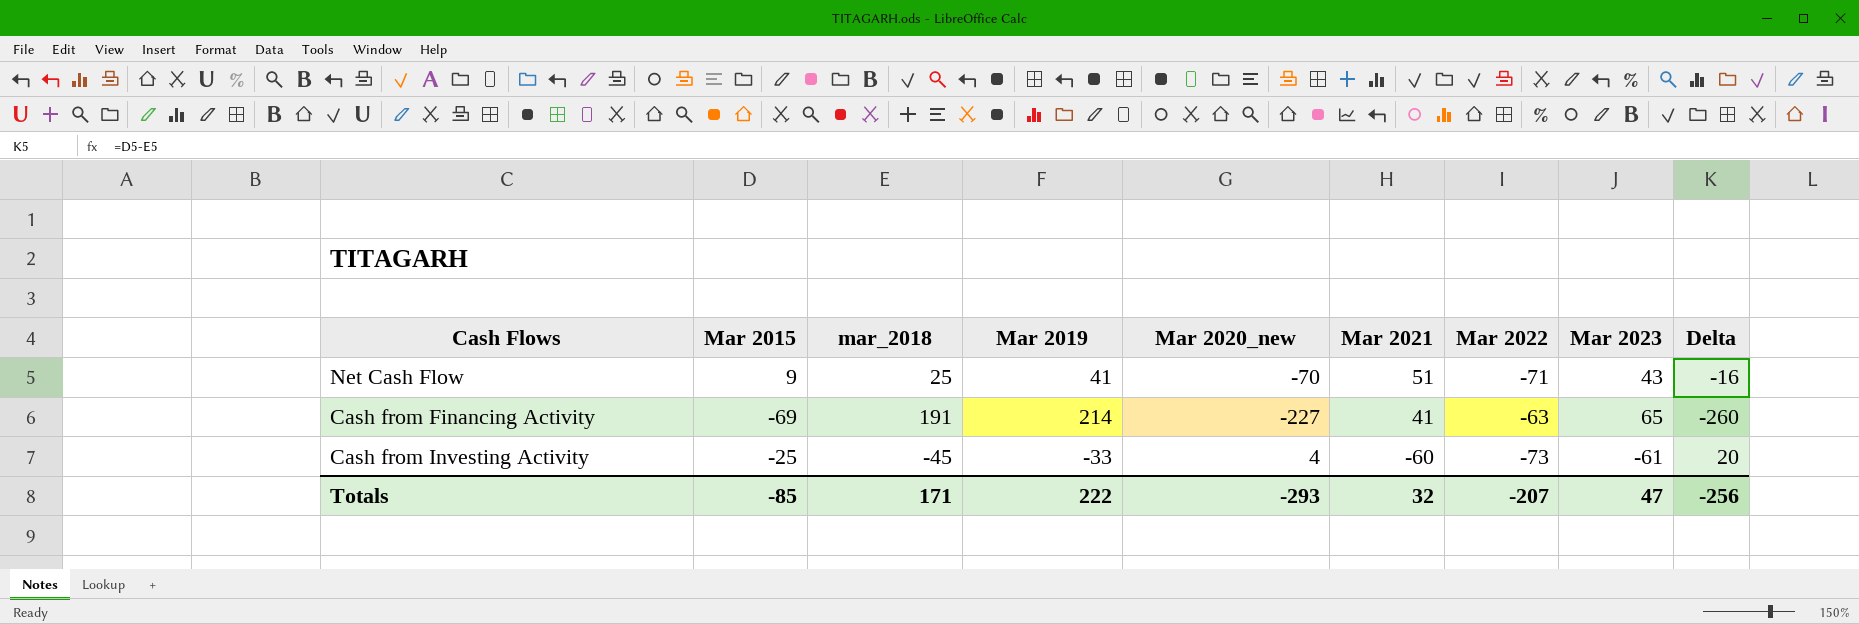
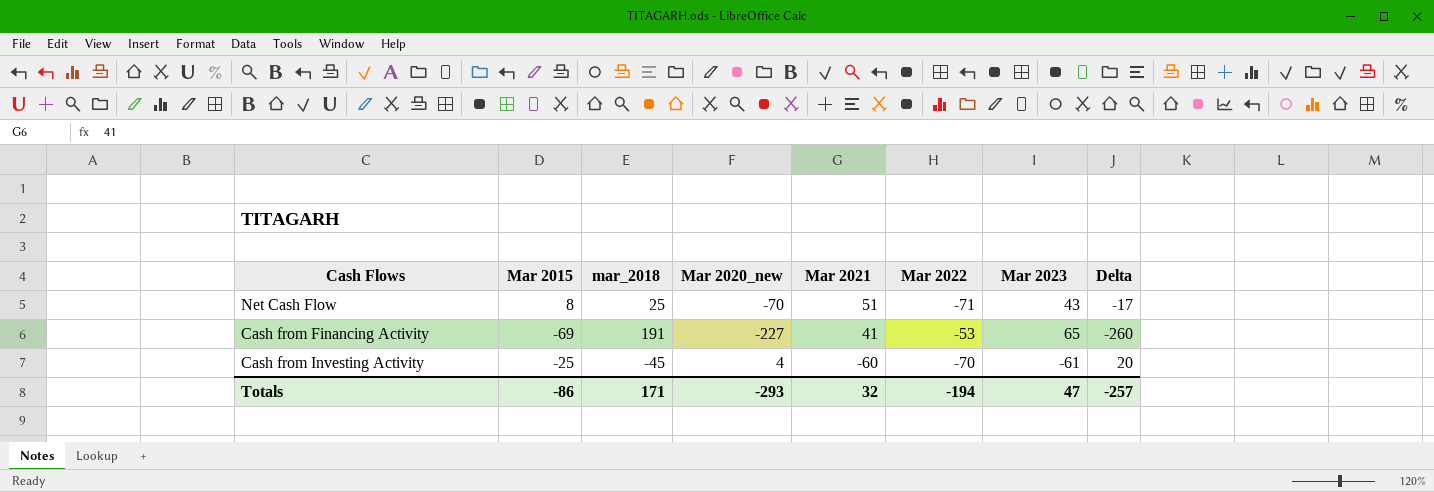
column Mar 2019 | position: 4 -> none
Net Cash Flow | Mar 2015: 9 -> 8
Net Cash Flow | Delta: -16 -> -17
Cash from Financing Activity | Mar 2022: -63 -> -53
Cash from Investing Activity | Mar 2022: -73 -> -70
Totals | Mar 2015: -85 -> -86
Totals | Mar 2022: -207 -> -194
Totals | Delta: -256 -> -257

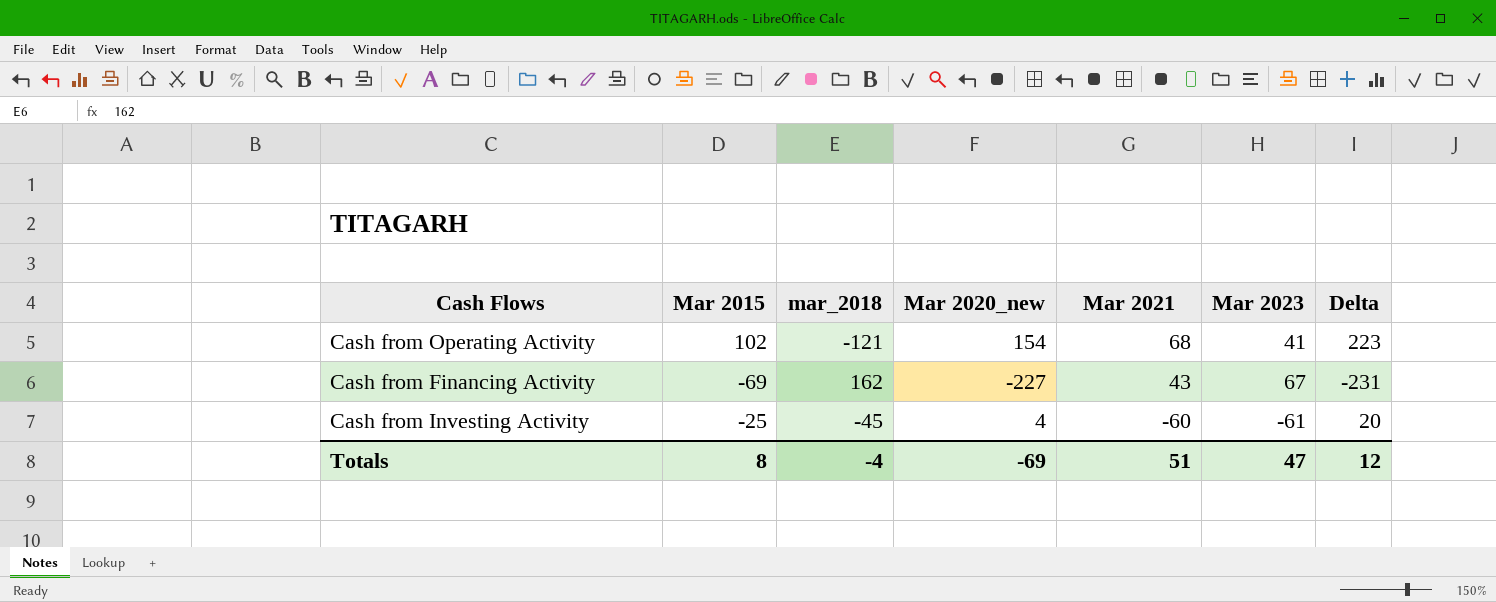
column Mar 2022 | position: 6 -> none
row Net Cash Flow: 8 | 25 | -70 | 51 | -71 | 43 | -17 -> none
row Cash from Operating Activity: none -> 102 | -121 | 154 | 68 | 41 | 223
Cash from Financing Activity | mar_2018: 191 -> 162
Cash from Financing Activity | Mar 2021: 41 -> 43
Cash from Financing Activity | Mar 2023: 65 -> 67
Cash from Financing Activity | Delta: -260 -> -231
Totals | Mar 2015: -86 -> 8
Totals | mar_2018: 171 -> -4
Totals | Mar 2020_new: -293 -> -69
Totals | Mar 2021: 32 -> 51
Totals | Delta: -257 -> 12

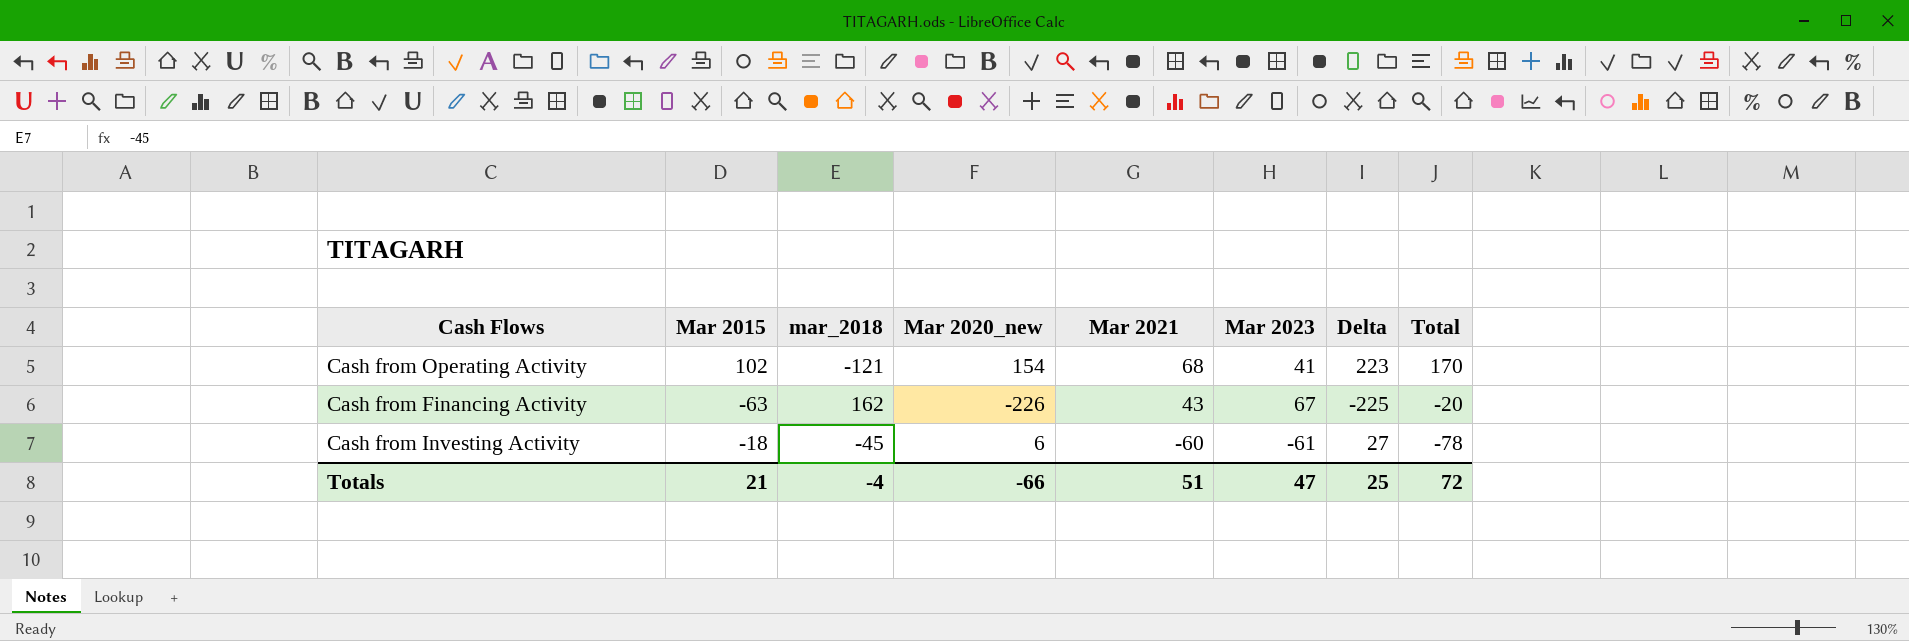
column Total | formula: none -> [Mar 2015] + [Mar 2021]
Cash from Financing Activity | Mar 2015: -69 -> -63
Cash from Financing Activity | Mar 2020_new: -227 -> -226
Cash from Financing Activity | Delta: -231 -> -225
Cash from Investing Activity | Mar 2015: -25 -> -18
Cash from Investing Activity | Mar 2020_new: 4 -> 6
Cash from Investing Activity | Delta: 20 -> 27
Totals | Mar 2015: 8 -> 21
Totals | Mar 2020_new: -69 -> -66
Totals | Delta: 12 -> 25

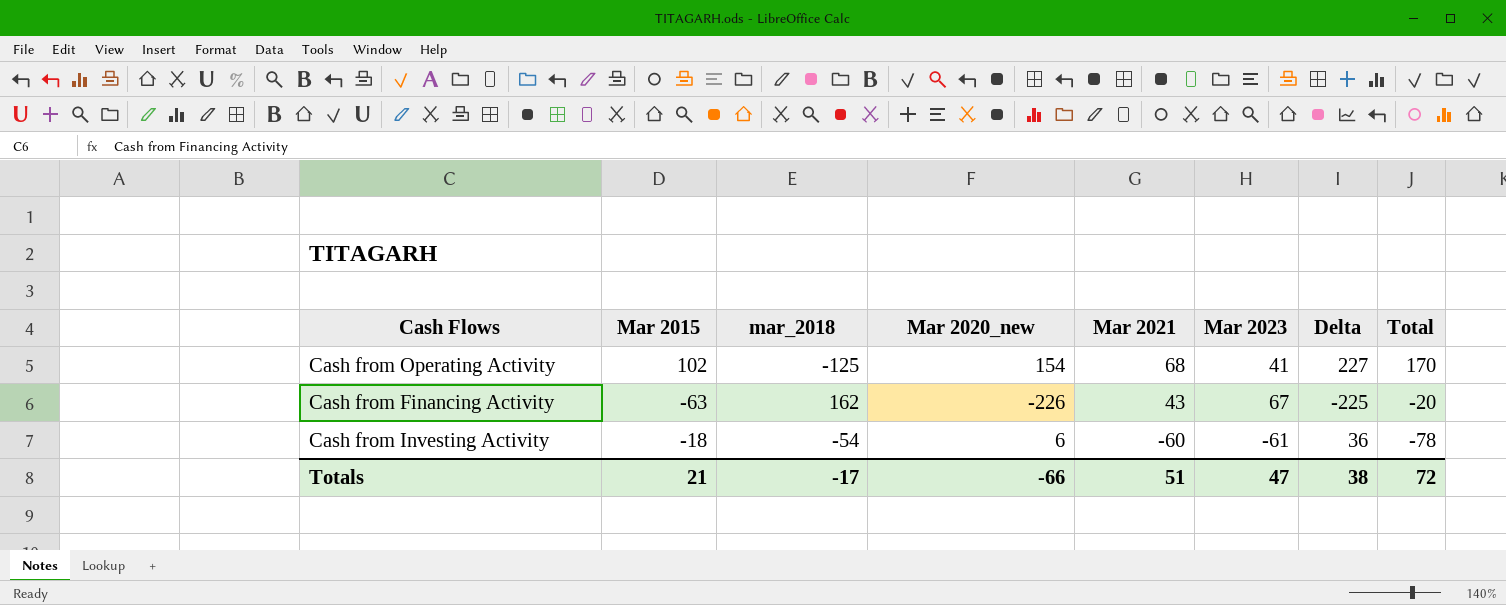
Cash from Operating Activity | mar_2018: -121 -> -125
Cash from Operating Activity | Delta: 223 -> 227
Cash from Investing Activity | mar_2018: -45 -> -54
Cash from Investing Activity | Delta: 27 -> 36
Totals | mar_2018: -4 -> -17
Totals | Delta: 25 -> 38

